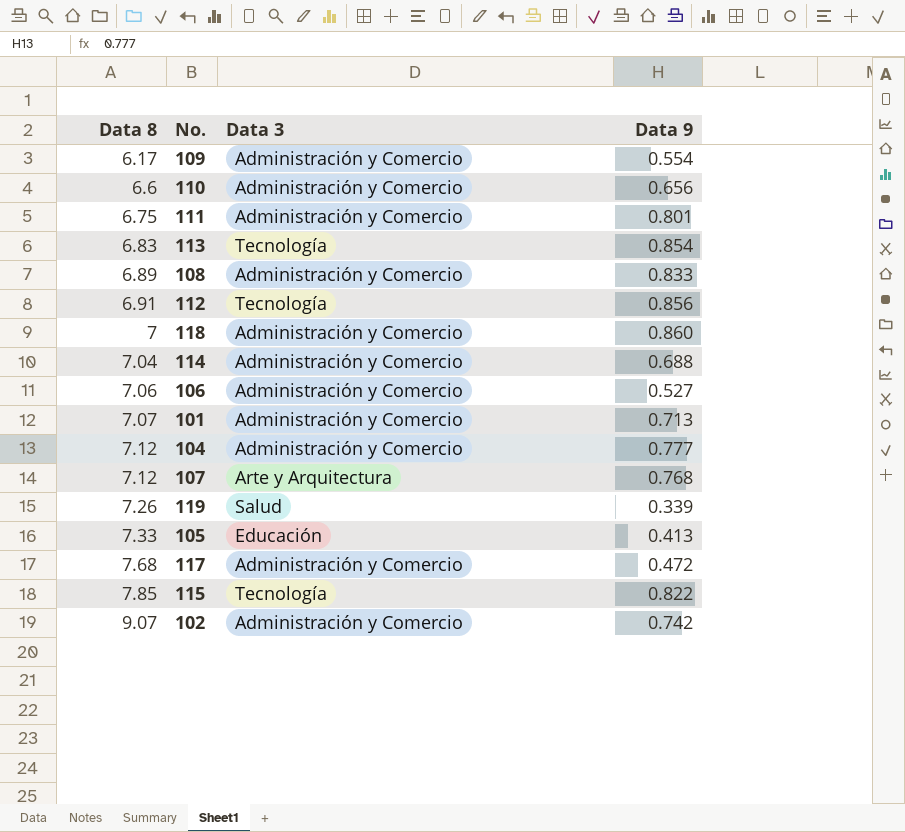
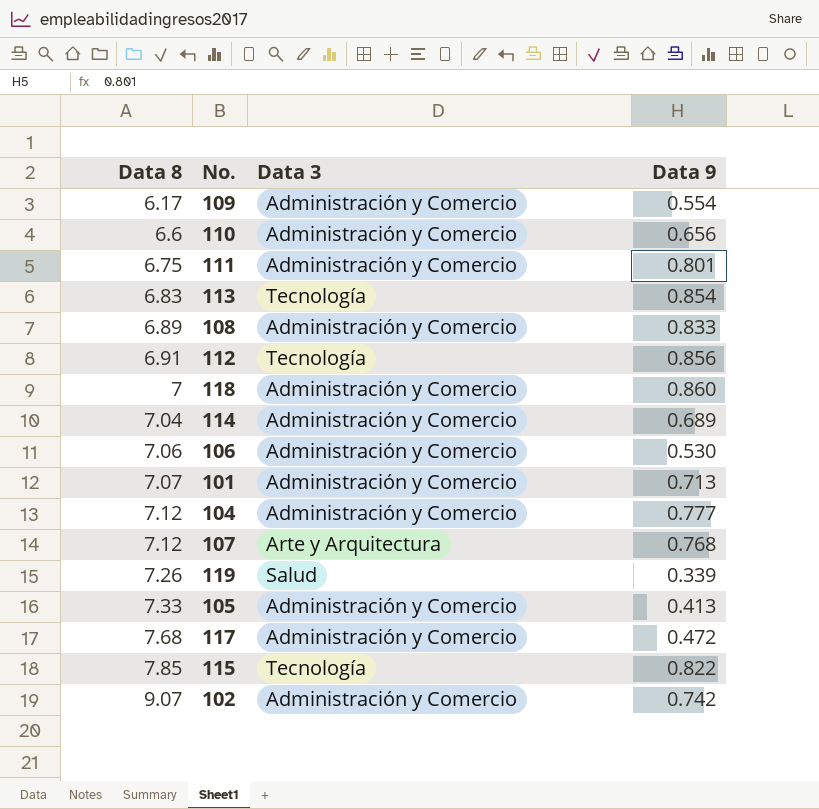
114 | Data 9: 0.688 -> 0.689
106 | Data 9: 0.527 -> 0.530
105 | Data 3: Educación -> Administración y Comercio

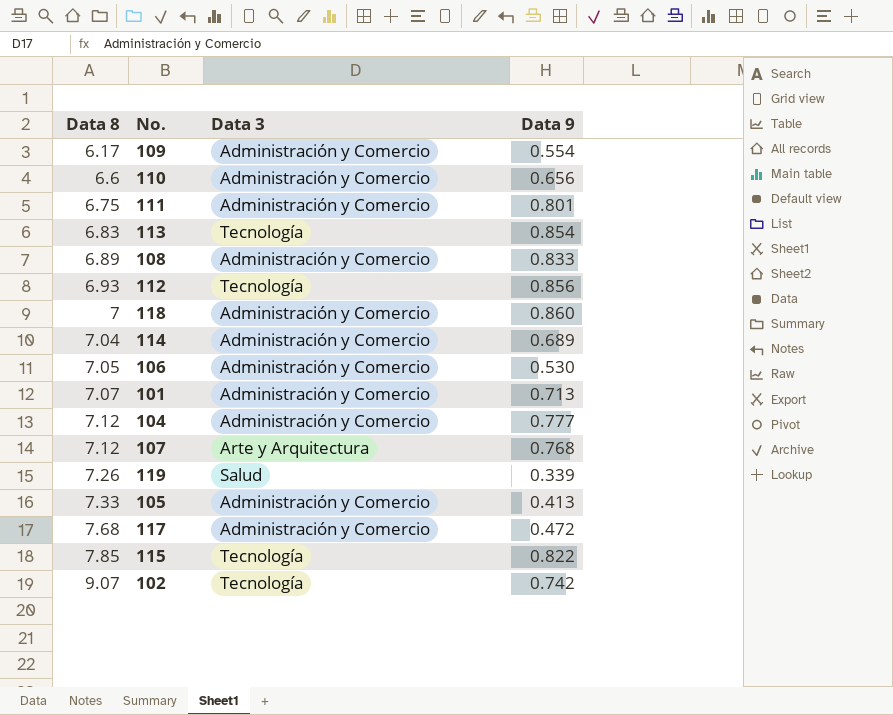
112 | Data 8: 6.91 -> 6.93
106 | Data 8: 7.06 -> 7.05
102 | Data 3: Administración y Comercio -> Tecnología

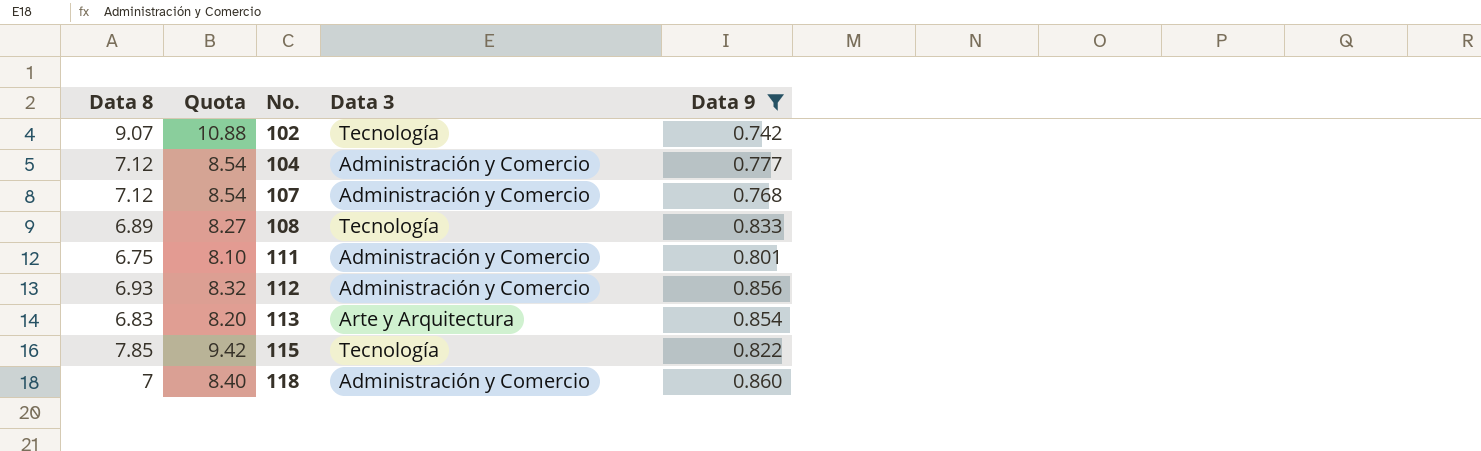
filter: none -> Data 9 >= 0.742
row order: Data 8 ascending -> No. ascending
column Quota | formula: none -> [Data 8] * 1.2
107 | Data 3: Arte y Arquitectura -> Administración y Comercio
108 | Data 3: Administración y Comercio -> Tecnología
112 | Data 3: Tecnología -> Administración y Comercio
113 | Data 3: Tecnología -> Arte y Arquitectura

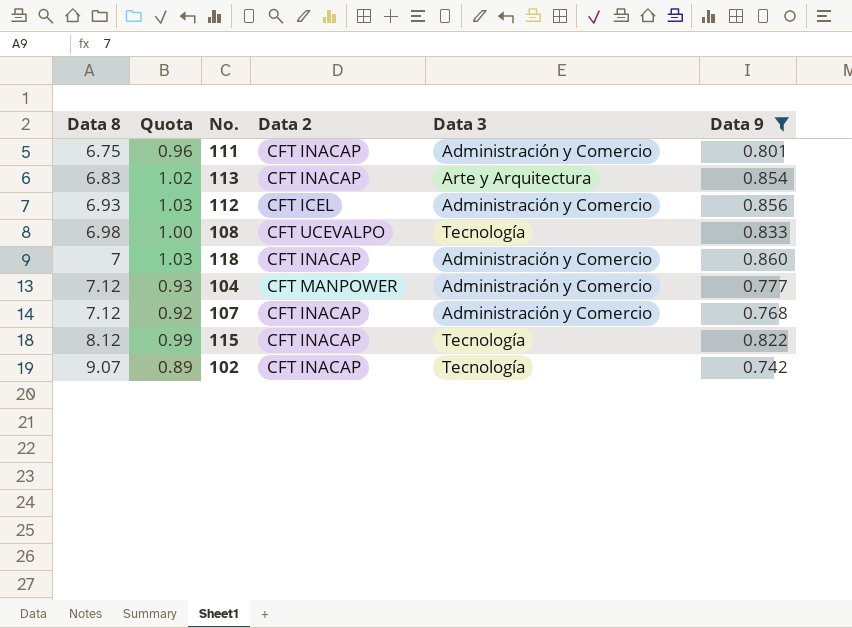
row order: No. ascending -> Data 8 ascending
column Quota | formula: [Data 8] * 1.2 -> [Data 9] * 1.2
column Data 2 | position: none -> 4
108 | Data 8: 6.89 -> 6.98
115 | Data 8: 7.85 -> 8.12

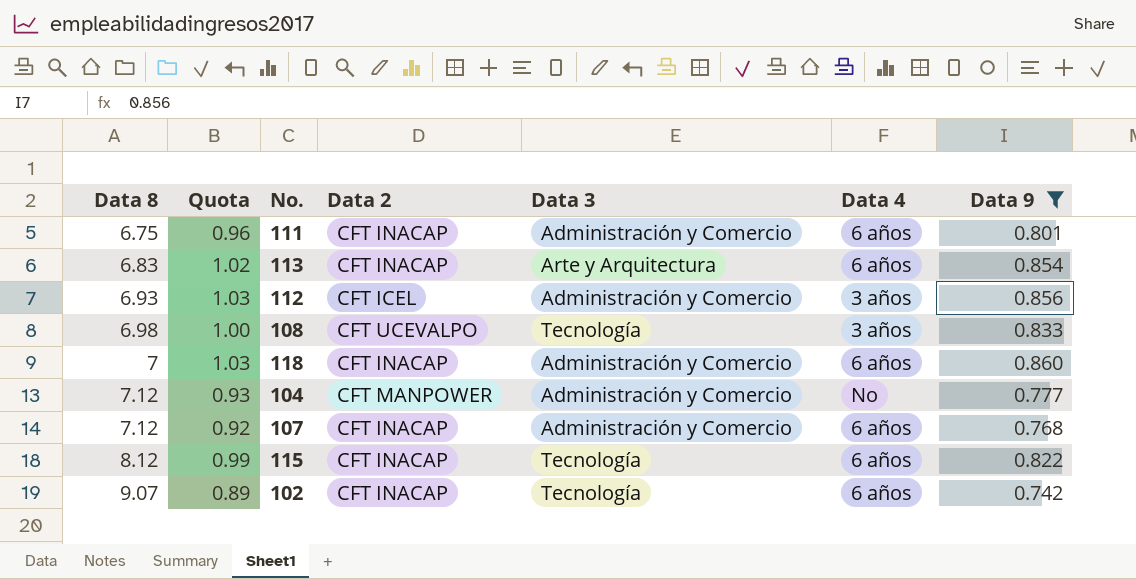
column Data 4 | position: none -> 6

